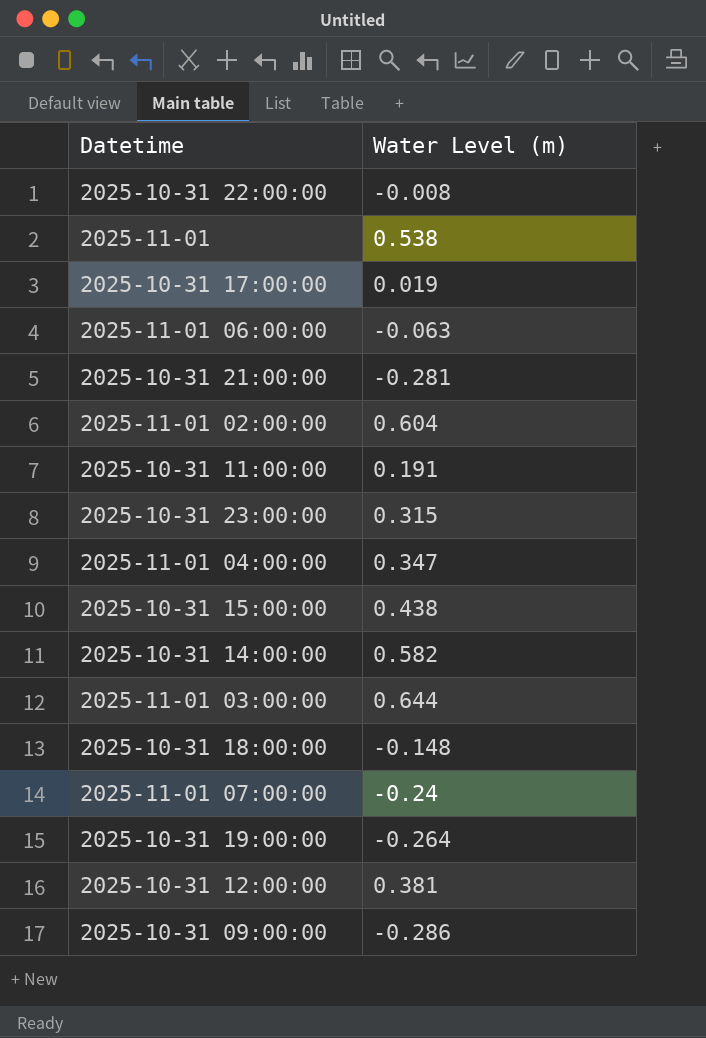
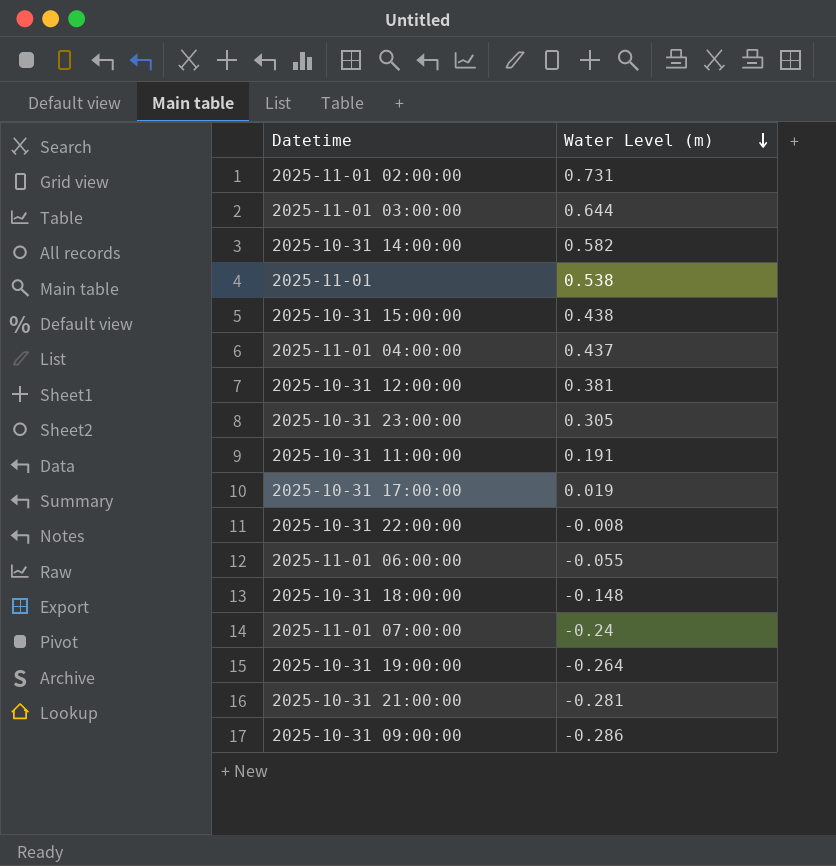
row order: none -> Water Level (m) descending
2025-11-01 02:00:00 | Water Level (m): 0.604 -> 0.731
2025-11-01 04:00:00 | Water Level (m): 0.347 -> 0.437
2025-10-31 23:00:00 | Water Level (m): 0.315 -> 0.305
2025-11-01 06:00:00 | Water Level (m): -0.063 -> -0.055

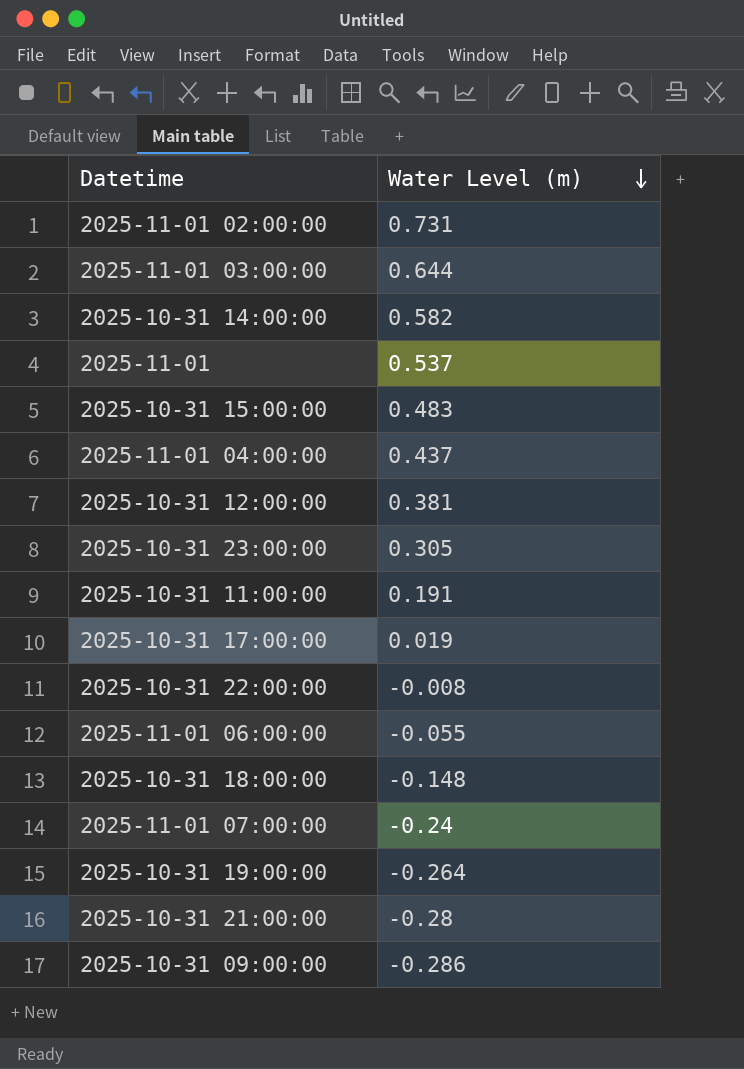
2025-11-01 | Water Level (m): 0.538 -> 0.537
2025-10-31 15:00:00 | Water Level (m): 0.438 -> 0.483
2025-10-31 21:00:00 | Water Level (m): -0.281 -> -0.28

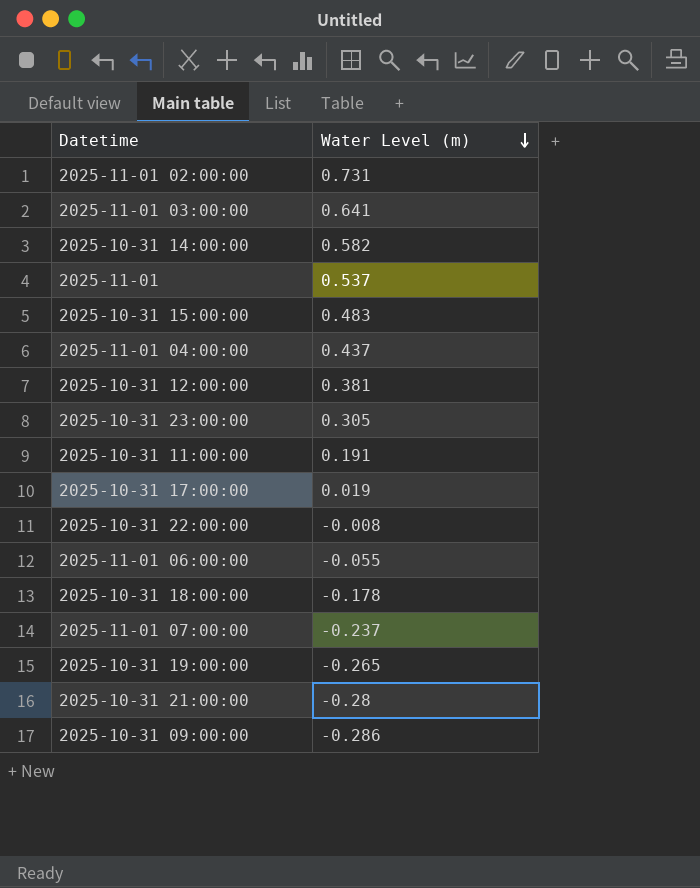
2025-11-01 03:00:00 | Water Level (m): 0.644 -> 0.641
2025-10-31 18:00:00 | Water Level (m): -0.148 -> -0.178
2025-11-01 07:00:00 | Water Level (m): -0.24 -> -0.237
2025-10-31 19:00:00 | Water Level (m): -0.264 -> -0.265

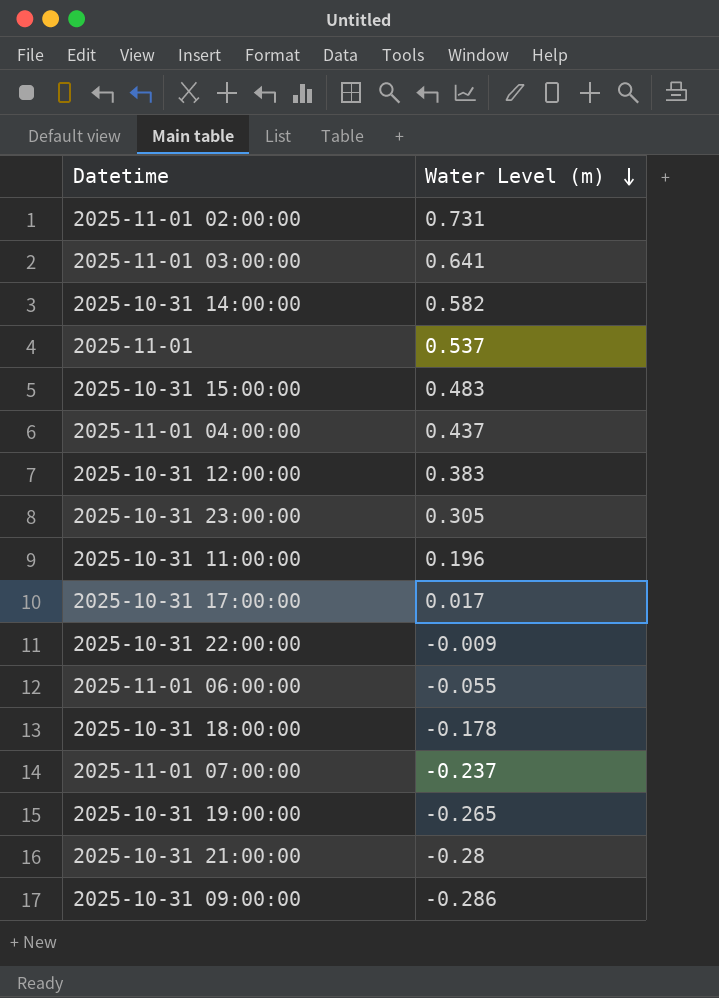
2025-10-31 12:00:00 | Water Level (m): 0.381 -> 0.383
2025-10-31 11:00:00 | Water Level (m): 0.191 -> 0.196
2025-10-31 17:00:00 | Water Level (m): 0.019 -> 0.017
2025-10-31 22:00:00 | Water Level (m): -0.008 -> -0.009

